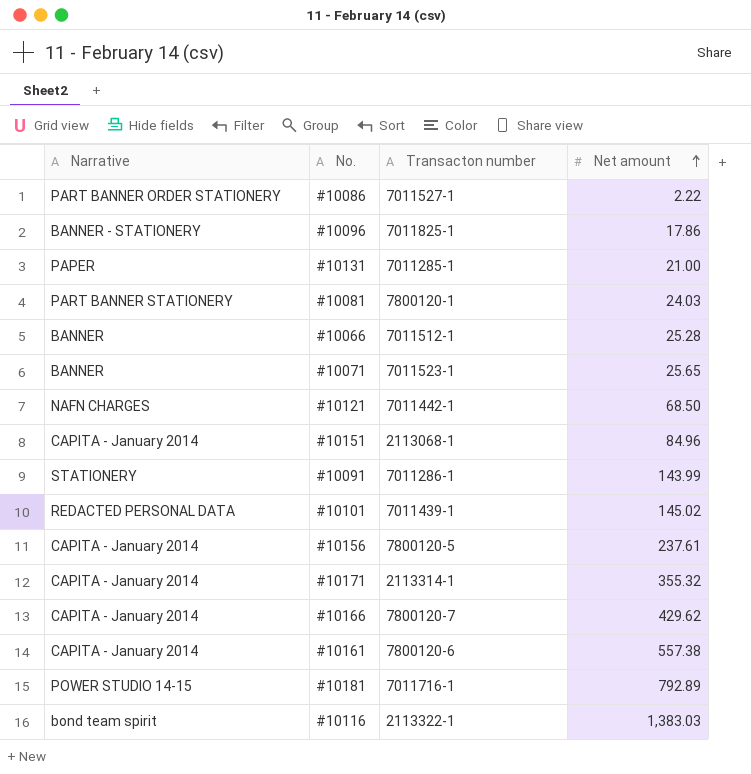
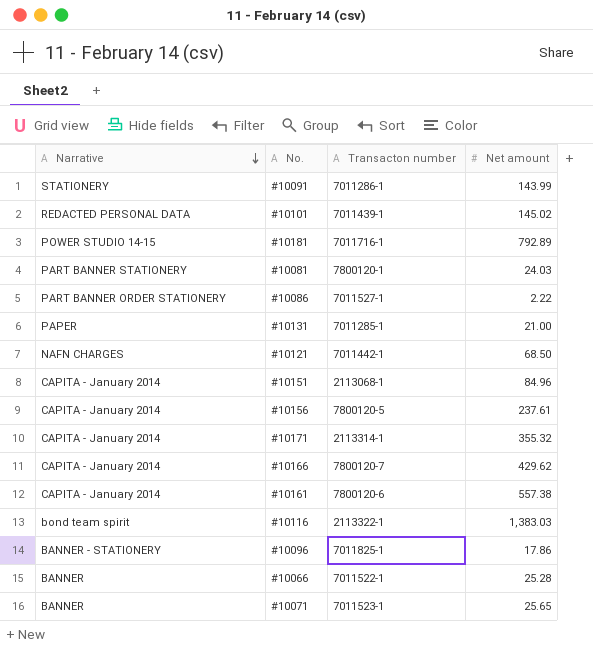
row order: Net amount ascending -> Narrative descending
#10066 | Transacton number: 7011512-1 -> 7011522-1

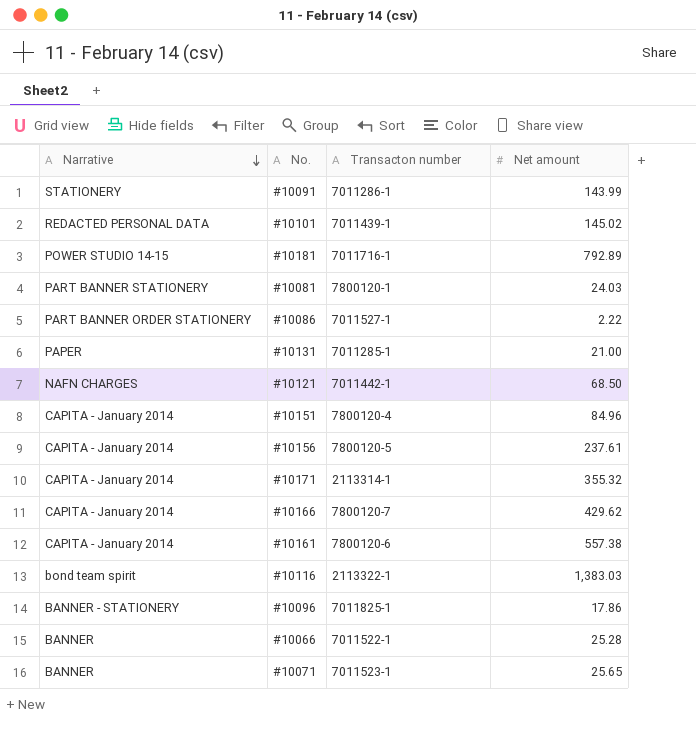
#10151 | Transacton number: 2113068-1 -> 7800120-4

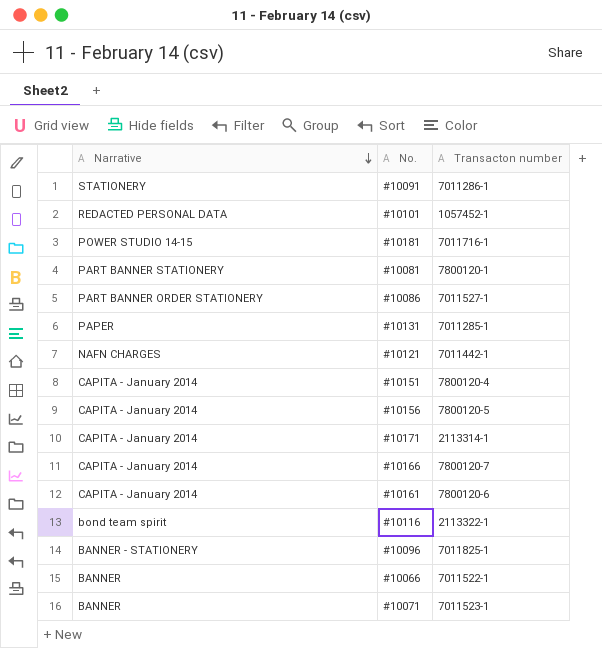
column Net amount | position: 4 -> none
#10101 | Transacton number: 7011439-1 -> 1057452-1

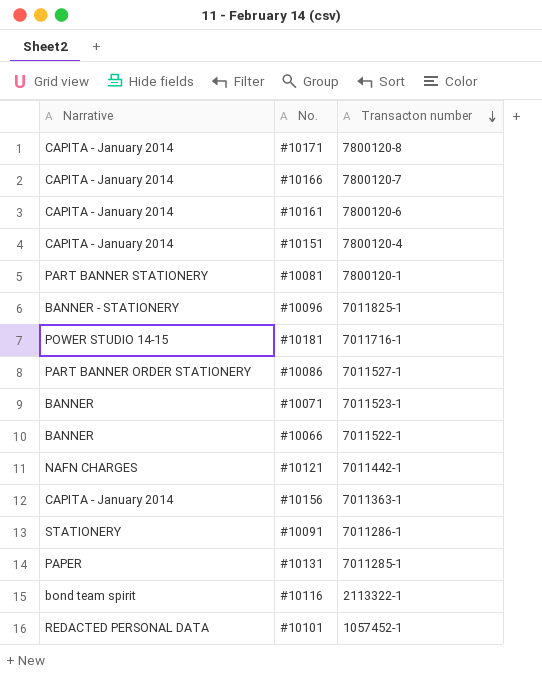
row order: Narrative descending -> Transacton number descending
#10171 | Transacton number: 2113314-1 -> 7800120-8
#10156 | Transacton number: 7800120-5 -> 7011363-1

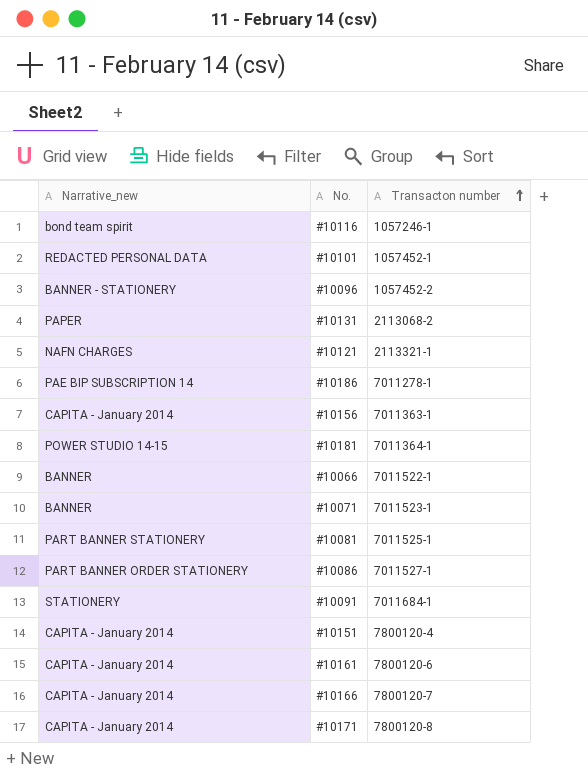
row order: Transacton number descending -> Transacton number ascending
column name: Narrative -> Narrative_new
#10116 | Transacton number: 2113322-1 -> 1057246-1
#10096 | Transacton number: 7011825-1 -> 1057452-2
#10131 | Transacton number: 7011285-1 -> 2113068-2
#10121 | Transacton number: 7011442-1 -> 2113321-1
row #10186: none -> PAE BIP SUBSCRIPTION 14 | 7011278-1
#10181 | Transacton number: 7011716-1 -> 7011364-1
#10081 | Transacton number: 7800120-1 -> 7011525-1
#10091 | Transacton number: 7011286-1 -> 7011684-1

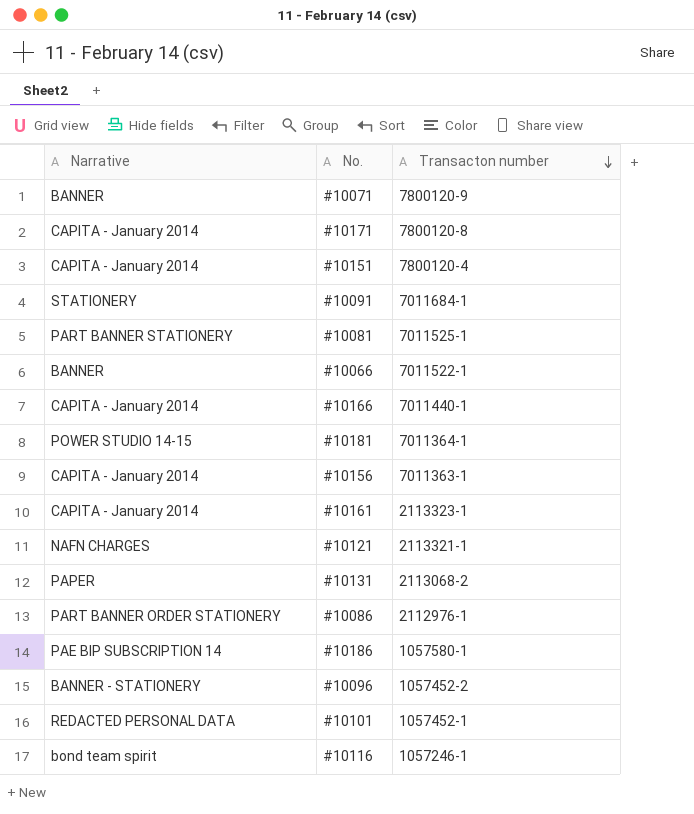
row order: Transacton number ascending -> Transacton number descending
column name: Narrative_new -> Narrative
#10071 | Transacton number: 7011523-1 -> 7800120-9
#10166 | Transacton number: 7800120-7 -> 7011440-1
#10161 | Transacton number: 7800120-6 -> 2113323-1
#10086 | Transacton number: 7011527-1 -> 2112976-1
#10186 | Transacton number: 7011278-1 -> 1057580-1

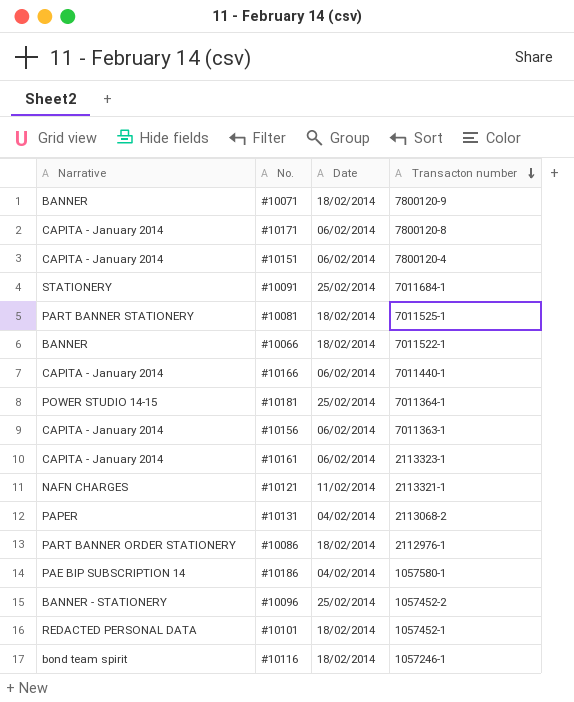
column Date | position: none -> 3

